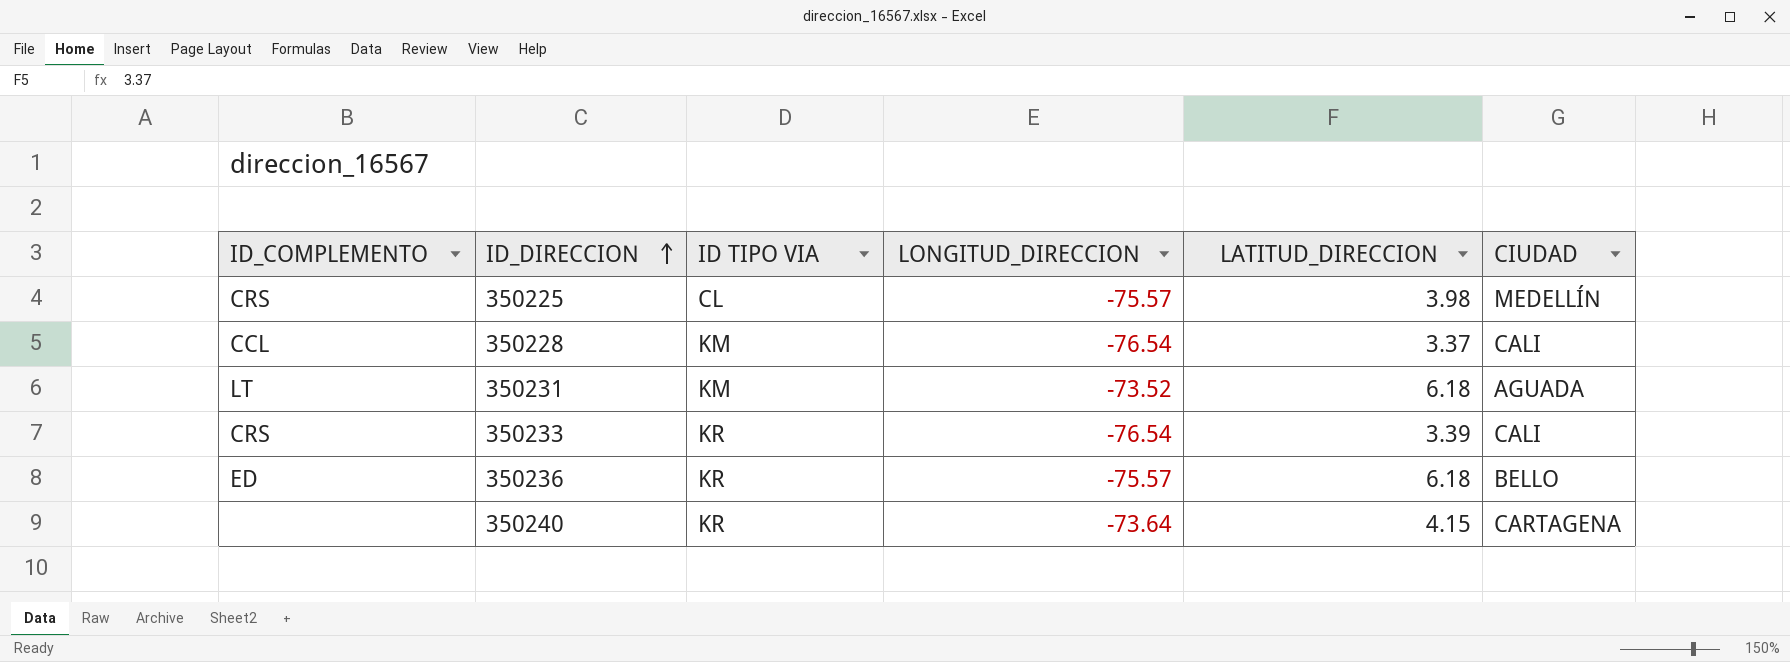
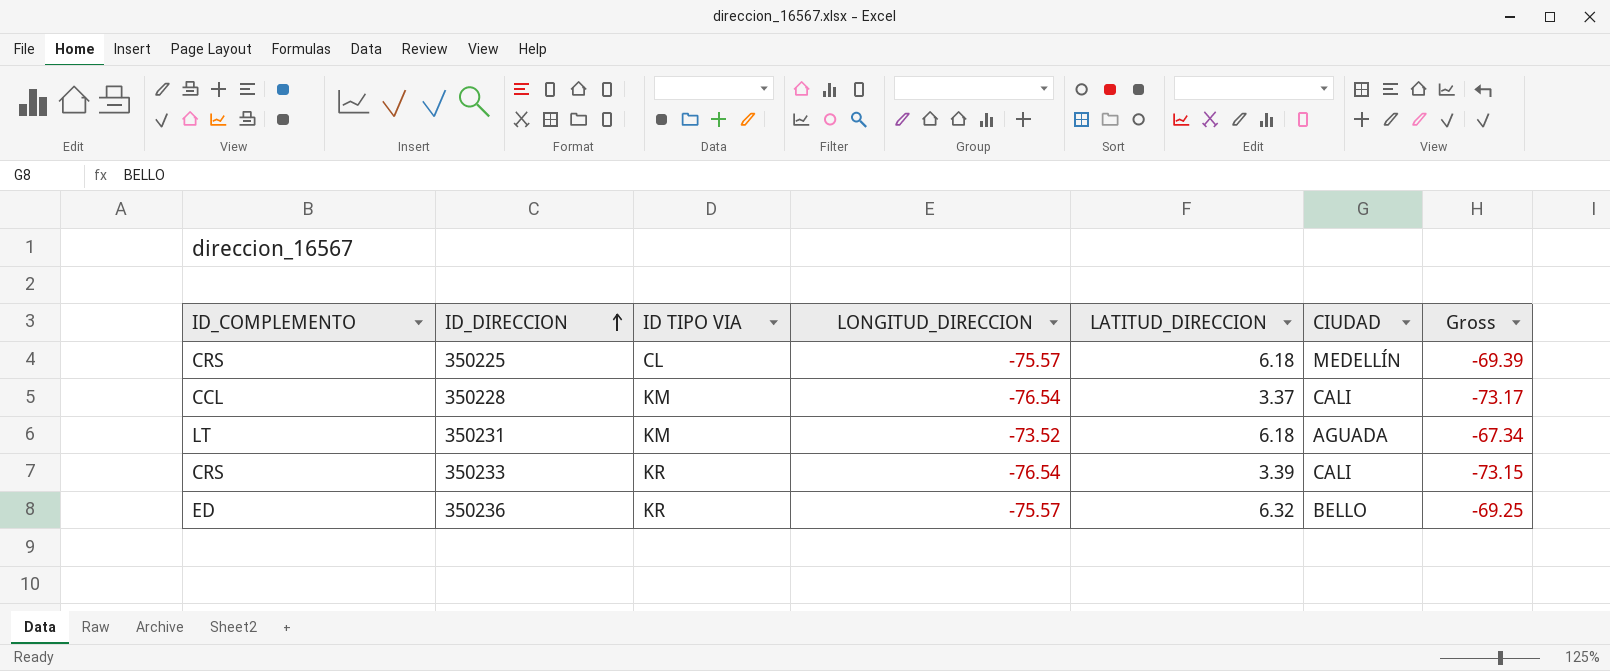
column Gross | formula: none -> [LONGITUD_DIRECCION] + [LATITUD_DIRECCION]
row 350240: none | KR | -73.64 | 4.15 | CARTAGENA -> none
350225 | LATITUD_DIRECCION: 3.98 -> 6.18
350236 | LATITUD_DIRECCION: 6.18 -> 6.32

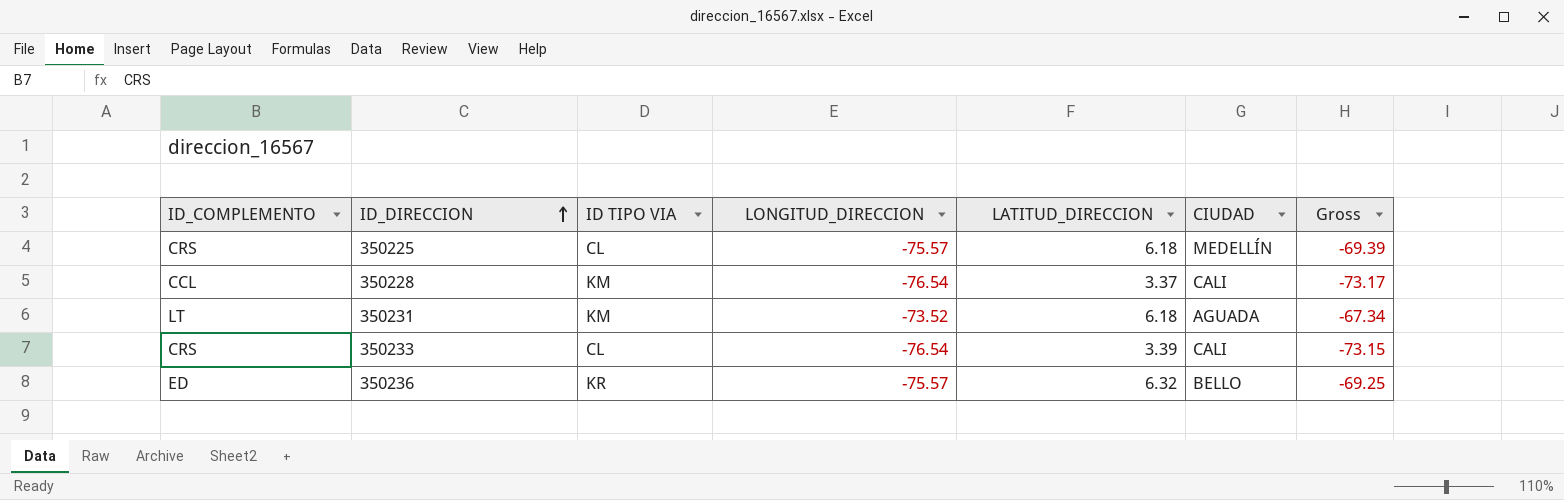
350233 | ID TIPO VIA: KR -> CL

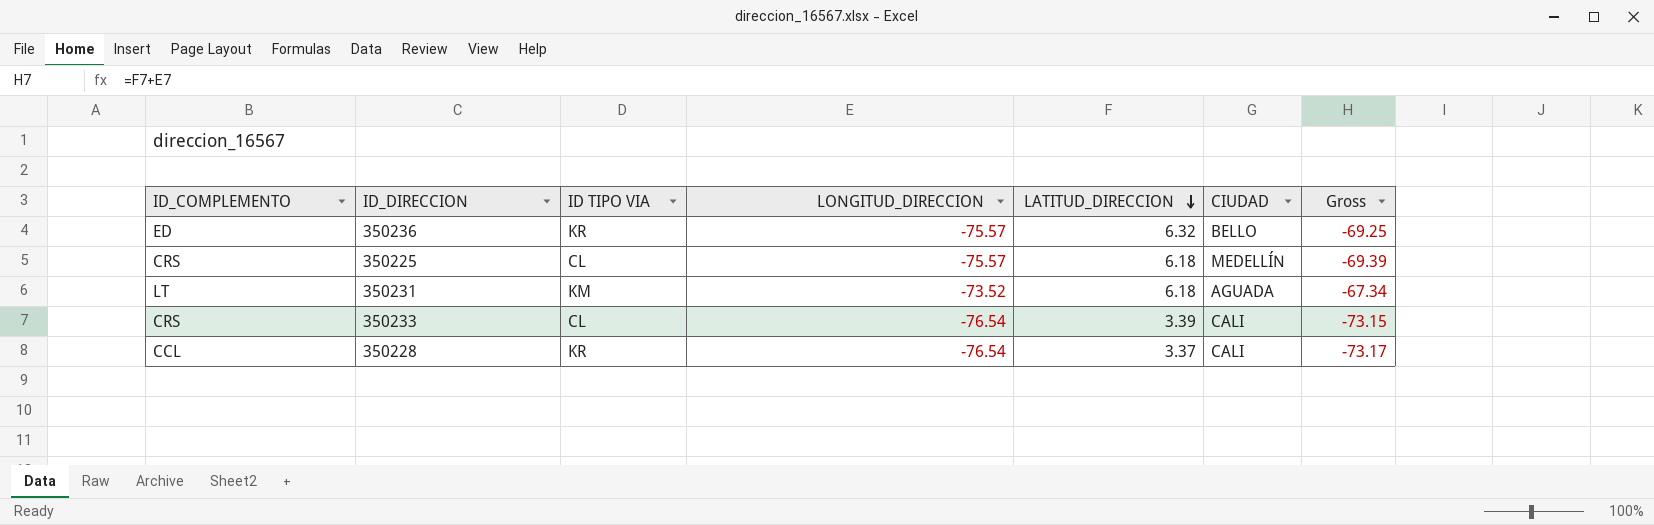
row order: ID_DIRECCION ascending -> LATITUD_DIRECCION descending
350228 | ID TIPO VIA: KM -> KR

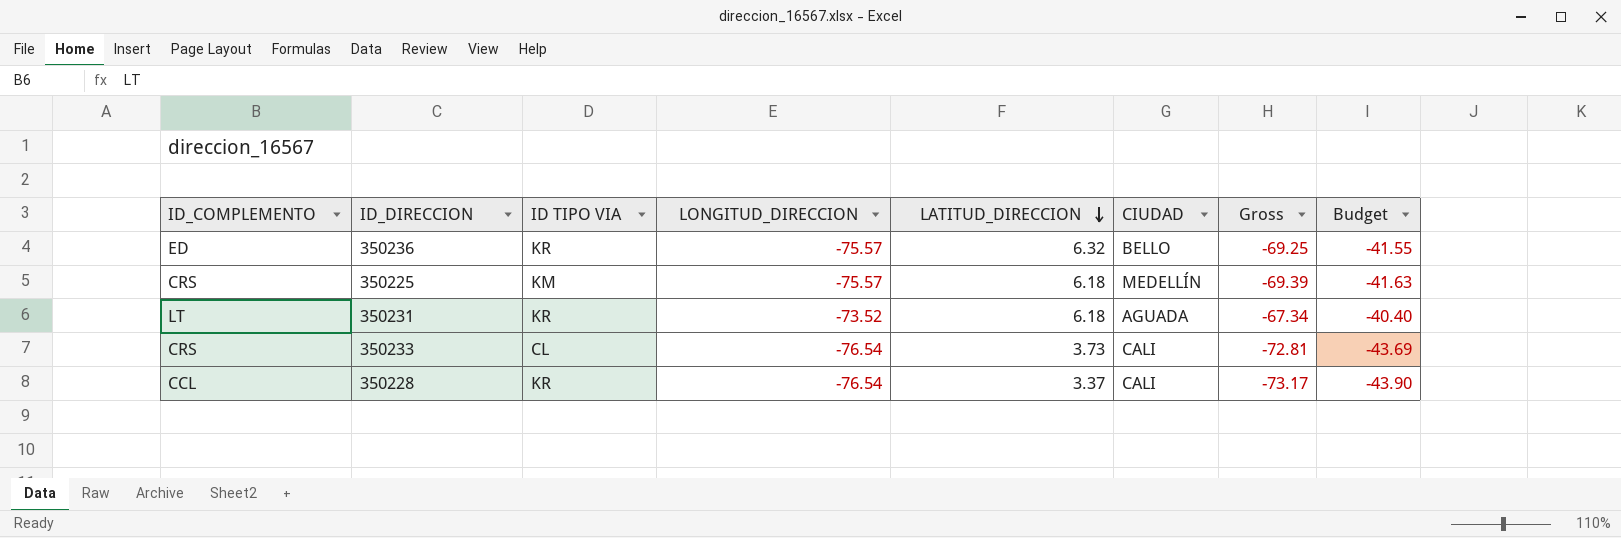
column Budget | formula: none -> [Gross] * 0.6
350225 | ID TIPO VIA: CL -> KM
350231 | ID TIPO VIA: KM -> KR
350233 | LATITUD_DIRECCION: 3.39 -> 3.73
350233 | Gross: -73.15 -> -72.81

